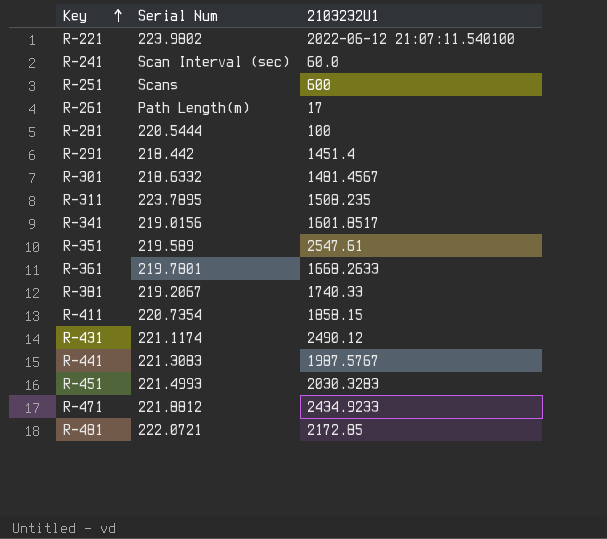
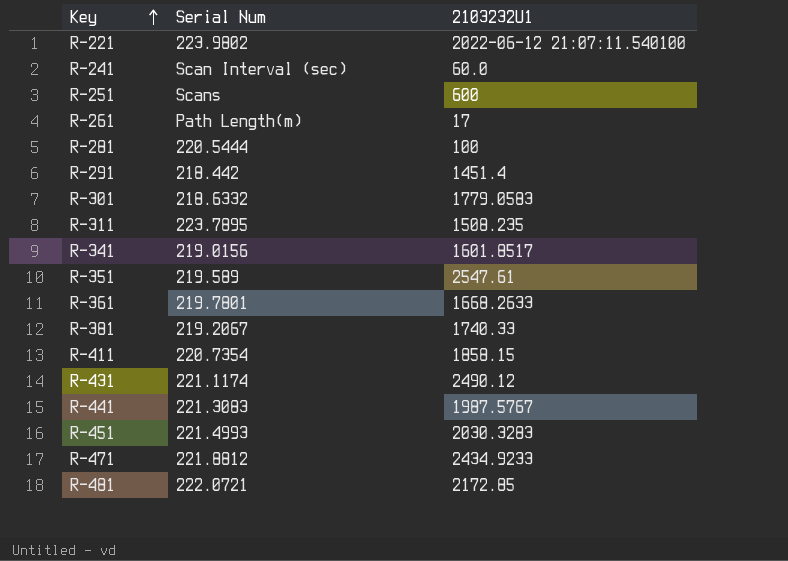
R-301 | 2103232U1: 1481.4567 -> 1779.0583

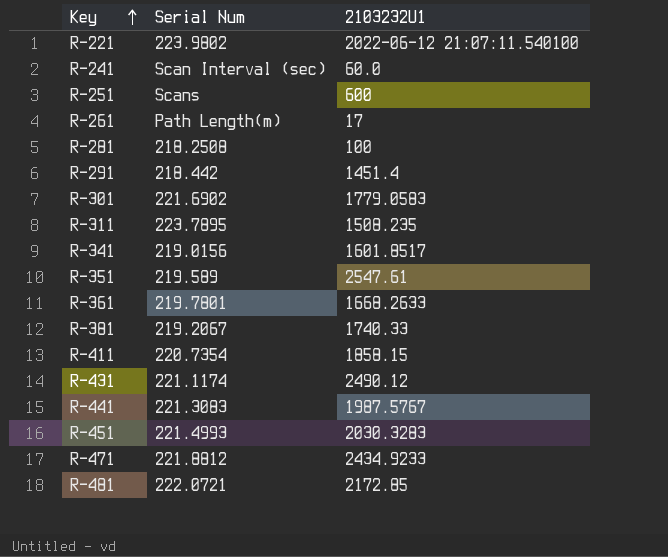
R-281 | Serial Num: 220.5444 -> 218.2508
R-301 | Serial Num: 218.6332 -> 221.6902

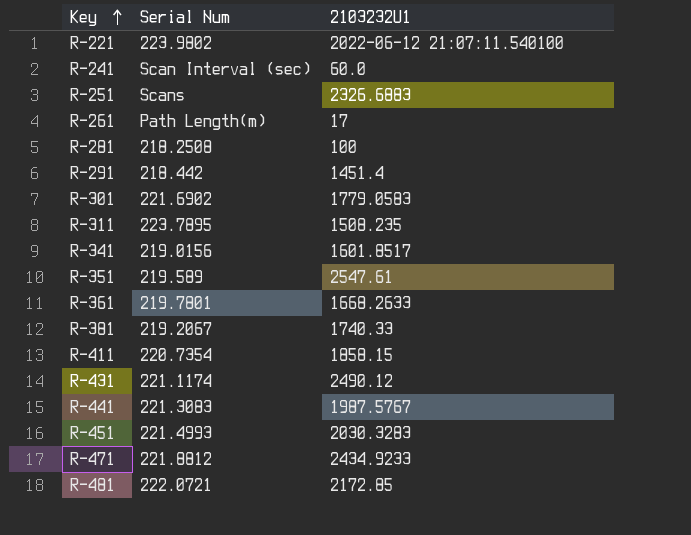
R-251 | 2103232U1: 600 -> 2326.6883

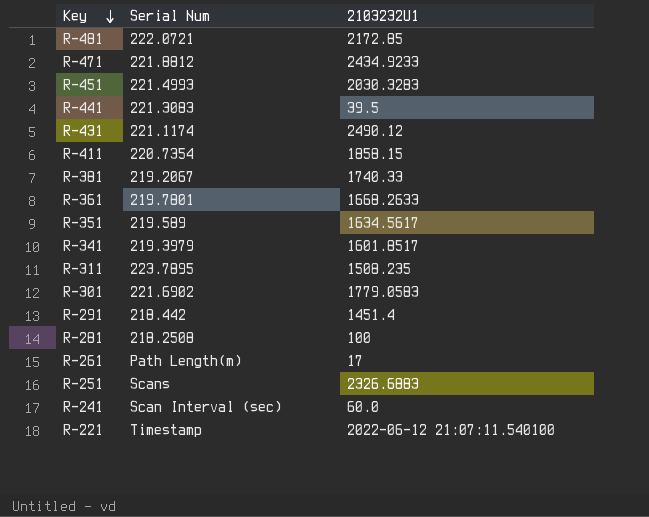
row order: Key ascending -> Key descending
R-441 | 2103232U1: 1987.5767 -> 39.5
R-351 | 2103232U1: 2547.61 -> 1634.5617
R-341 | Serial Num: 219.0156 -> 219.3979
R-221 | Serial Num: 223.9802 -> Timestamp

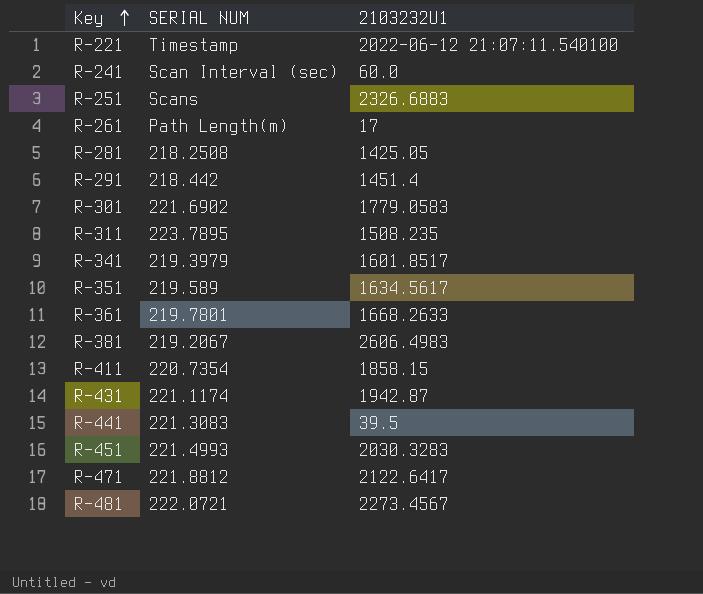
row order: Key descending -> Key ascending
column name: Serial Num -> SERIAL NUM
R-281 | 2103232U1: 100 -> 1425.05
R-381 | 2103232U1: 1740.33 -> 2606.4983
R-431 | 2103232U1: 2490.12 -> 1942.87
R-471 | 2103232U1: 2434.9233 -> 2122.6417
R-481 | 2103232U1: 2172.85 -> 2273.4567

